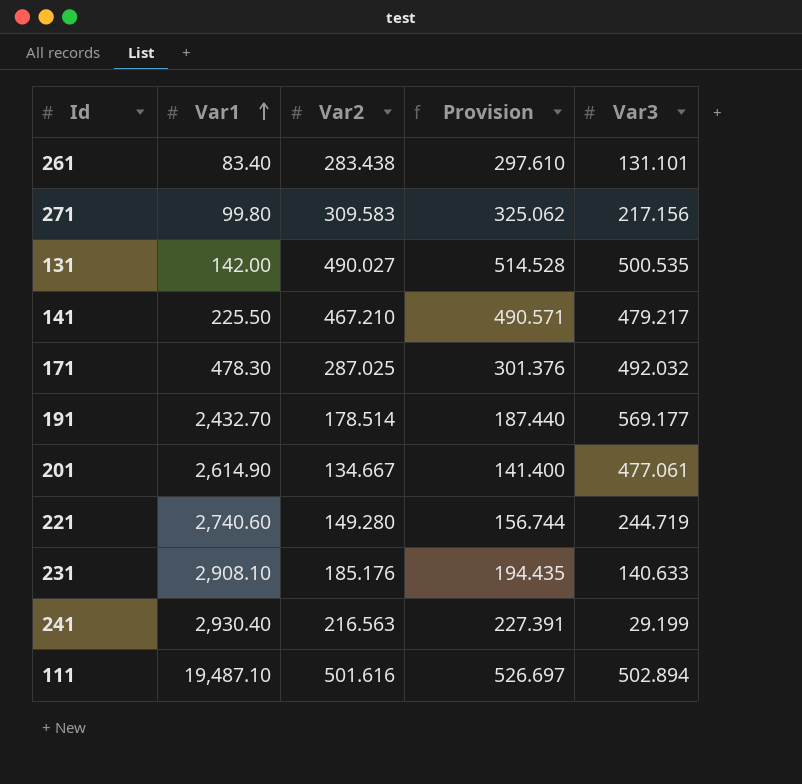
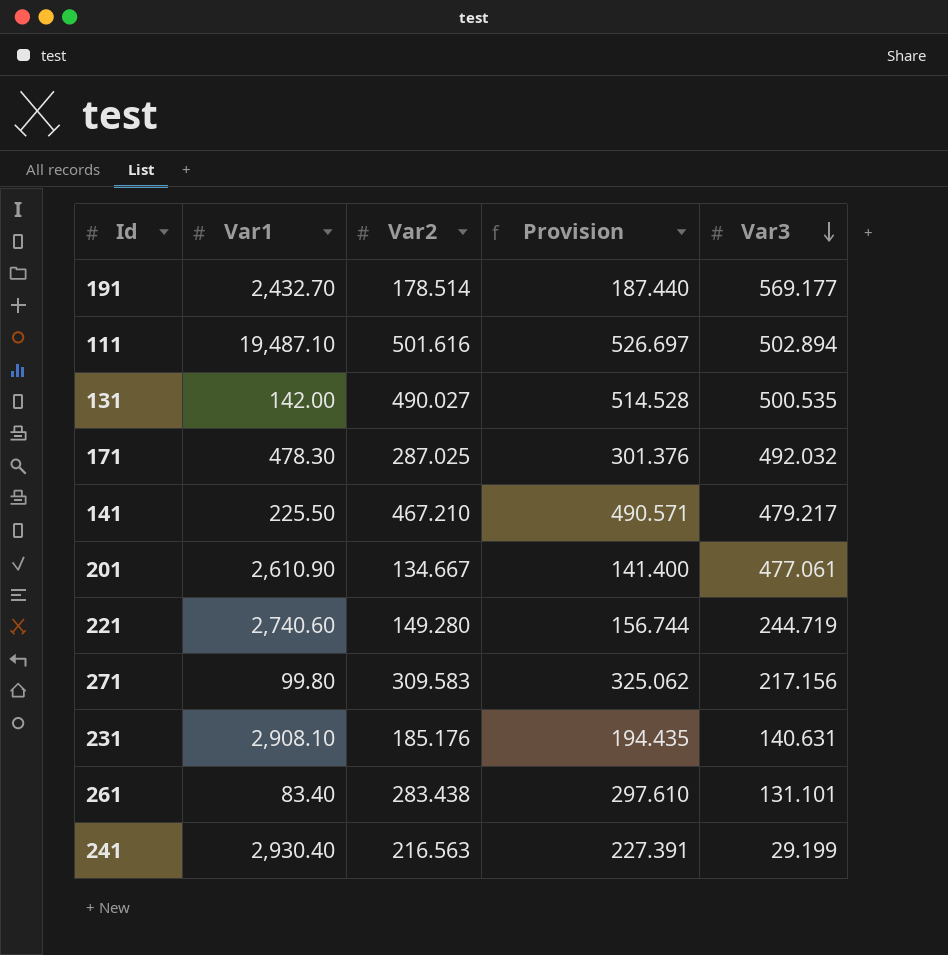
row order: Var1 ascending -> Var3 descending
201 | Var1: 2,614.90 -> 2,610.90
231 | Var3: 140.633 -> 140.631

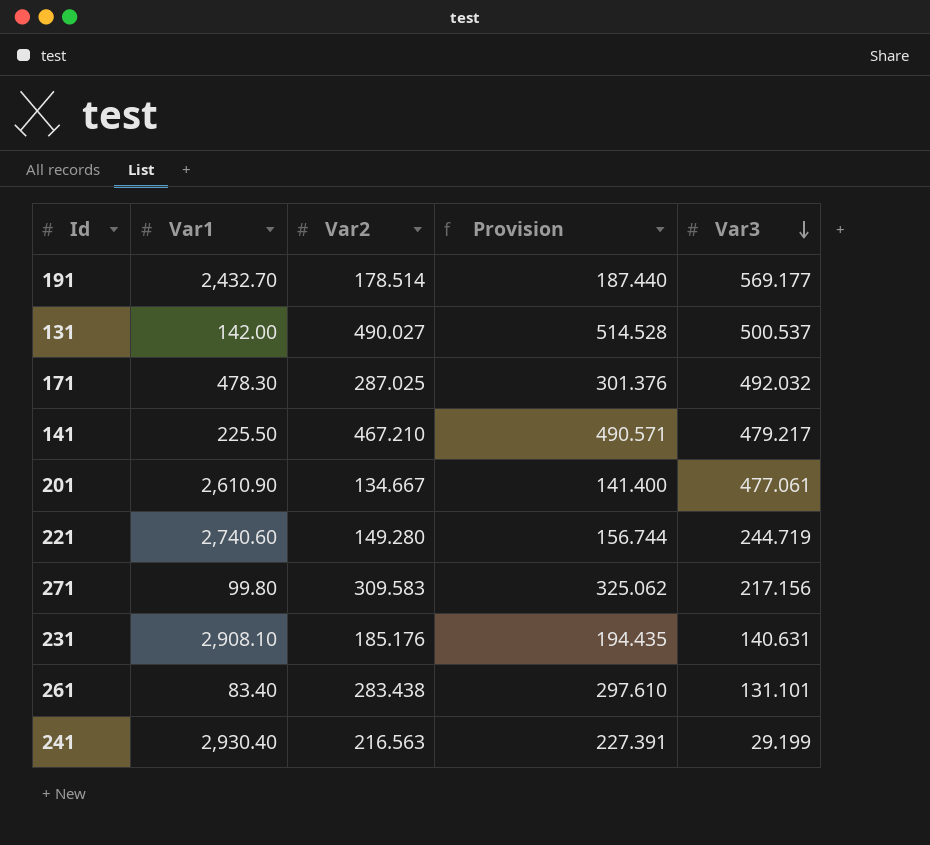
row 111: 19,487.10 | 501.616 | 526.697 | 502.894 -> none
131 | Var3: 500.535 -> 500.537

